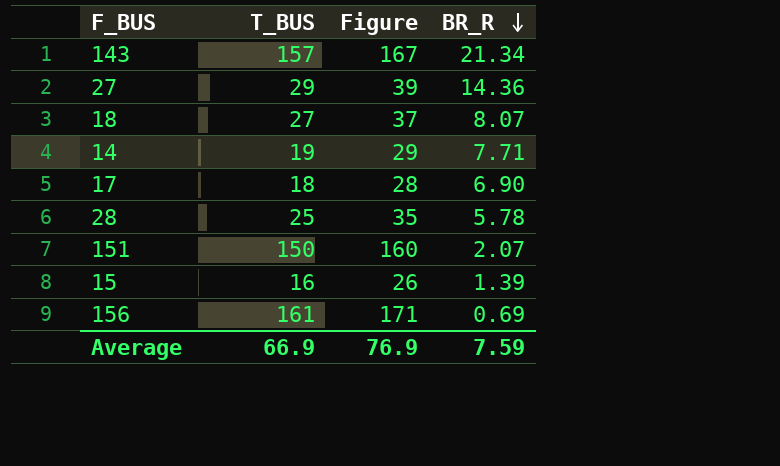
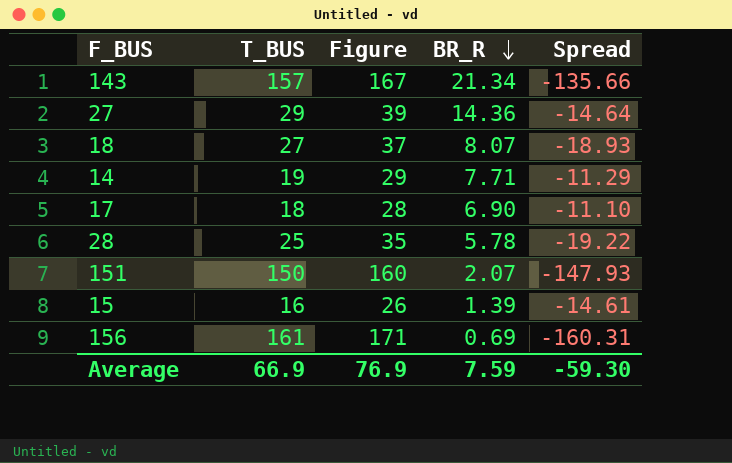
column Spread | formula: none -> [BR_R] - [T_BUS]

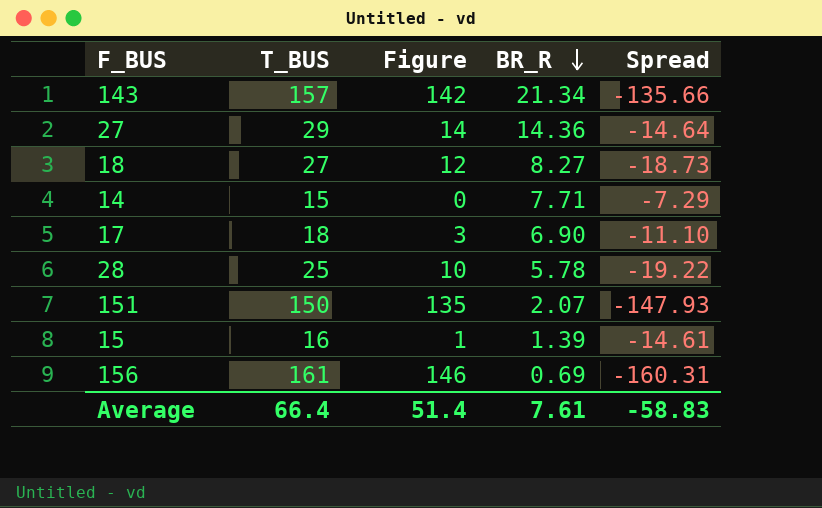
column Figure | formula: [T_BUS] + 10 -> [T_BUS] - 15
18 | BR_R: 8.07 -> 8.27
18 | Spread: -18.93 -> -18.73
14 | T_BUS: 19 -> 15
14 | Spread: -11.29 -> -7.29
Average | T_BUS: 66.9 -> 66.4
Average | Figure: 76.9 -> 51.4
Average | BR_R: 7.59 -> 7.61
Average | Spread: -59.30 -> -58.83

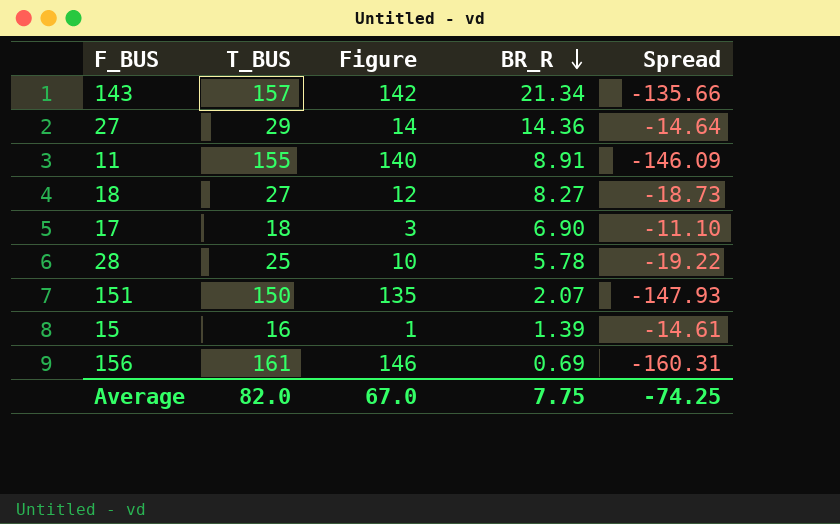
row 14: 15 | 0 | 7.71 | -7.29 -> none
row 11: none -> 155 | 140 | 8.91 | -146.09
Average | T_BUS: 66.4 -> 82.0
Average | Figure: 51.4 -> 67.0
Average | BR_R: 7.61 -> 7.75
Average | Spread: -58.83 -> -74.25

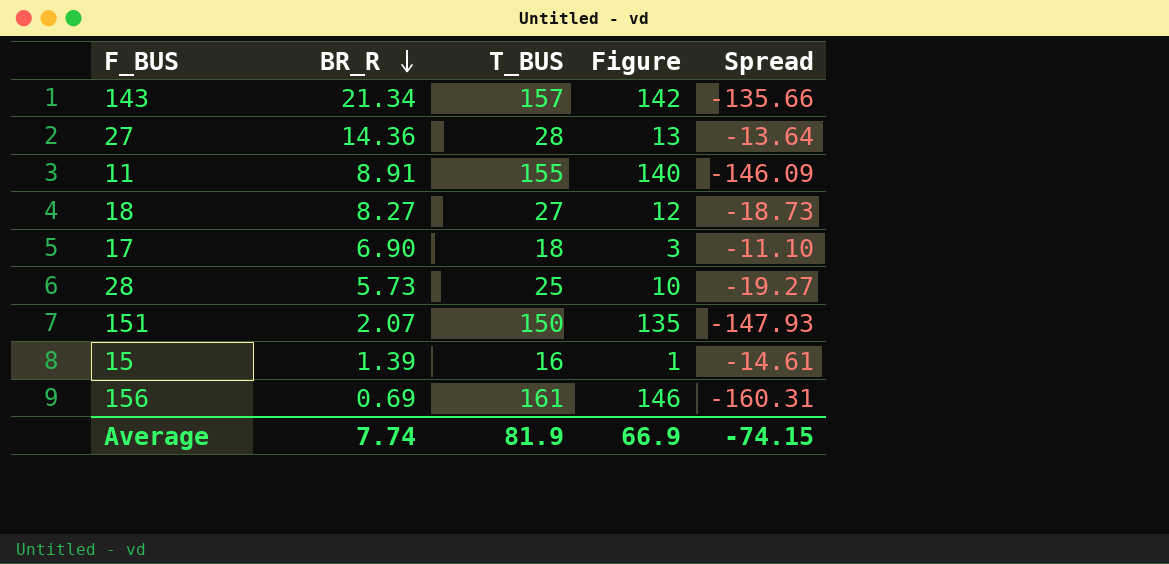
column BR_R | position: 4 -> 2
27 | T_BUS: 29 -> 28
27 | Figure: 14 -> 13
27 | Spread: -14.64 -> -13.64
28 | BR_R: 5.78 -> 5.73
28 | Spread: -19.22 -> -19.27
Average | BR_R: 7.75 -> 7.74
Average | T_BUS: 82.0 -> 81.9
Average | Figure: 67.0 -> 66.9
Average | Spread: -74.25 -> -74.15

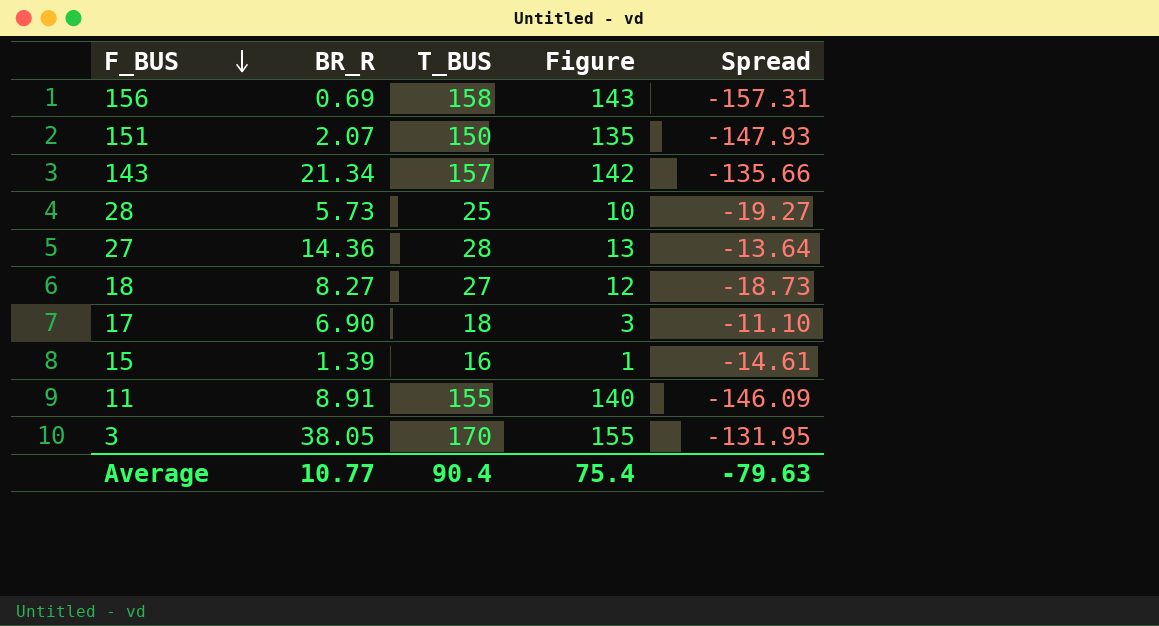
row order: BR_R descending -> F_BUS descending
156 | T_BUS: 161 -> 158
156 | Figure: 146 -> 143
156 | Spread: -160.31 -> -157.31
row 3: none -> 38.05 | 170 | 155 | -131.95
Average | BR_R: 7.74 -> 10.77
Average | T_BUS: 81.9 -> 90.4
Average | Figure: 66.9 -> 75.4
Average | Spread: -74.15 -> -79.63

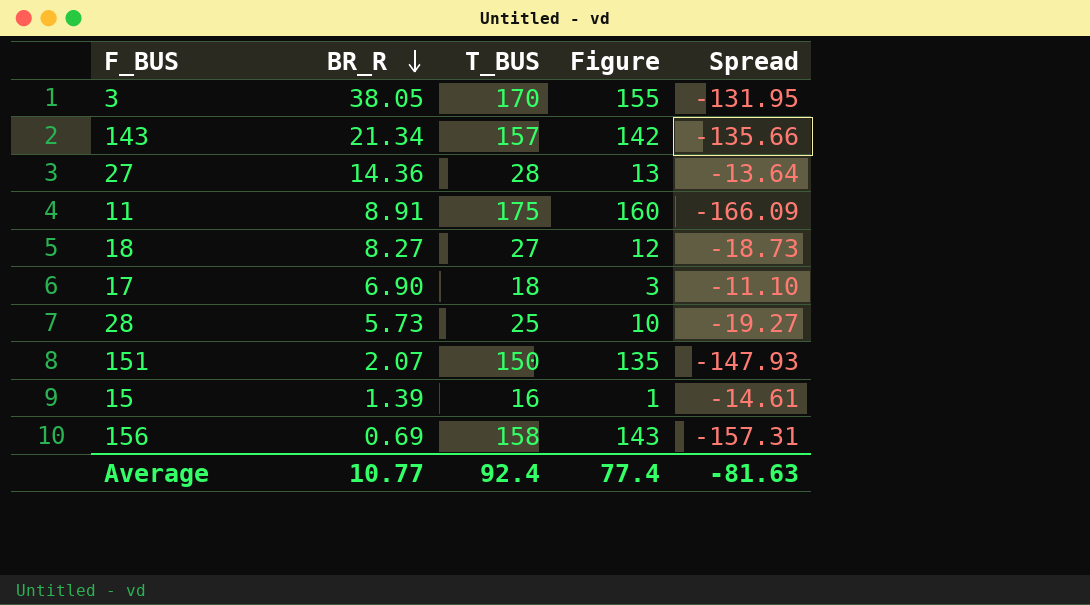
row order: F_BUS descending -> BR_R descending
11 | T_BUS: 155 -> 175
11 | Figure: 140 -> 160
11 | Spread: -146.09 -> -166.09
Average | T_BUS: 90.4 -> 92.4
Average | Figure: 75.4 -> 77.4
Average | Spread: -79.63 -> -81.63

